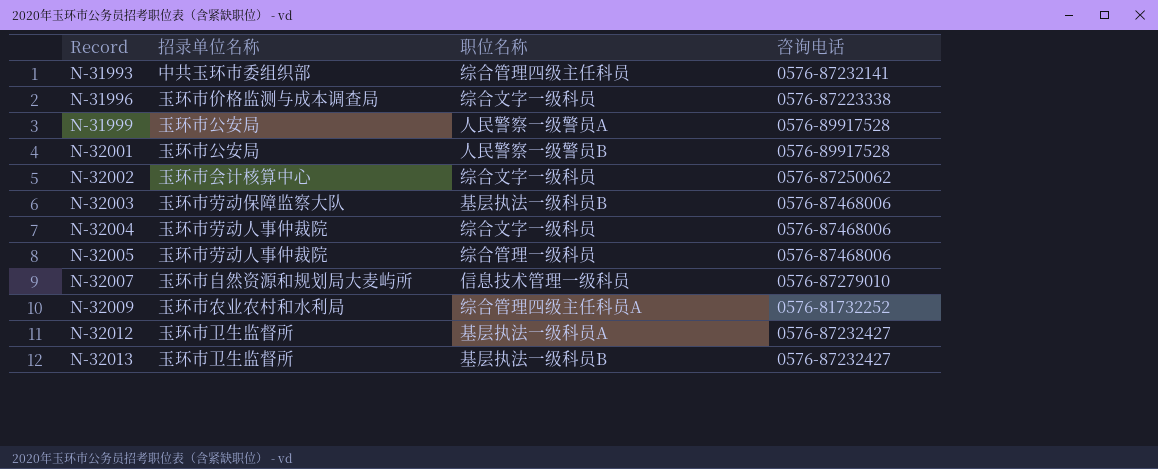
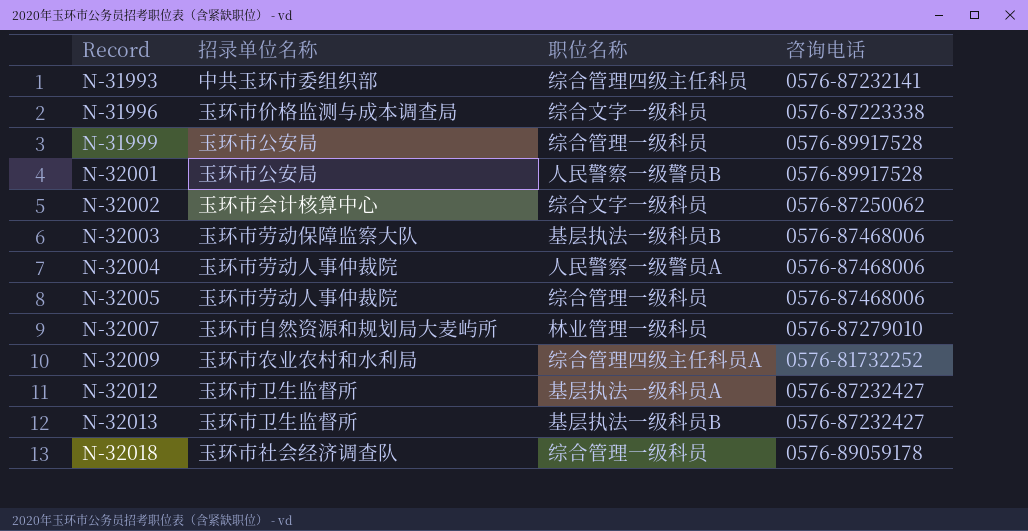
N-31999 | 职位名称: 人民警察一级警员A -> 综合管理一级科员
N-32004 | 职位名称: 综合文字一级科员 -> 人民警察一级警员A
N-32007 | 职位名称: 信息技术管理一级科员 -> 林业管理一级科员
row N-32018: none -> 玉环市社会经济调查队 | 综合管理一级科员 | 0576-89059178

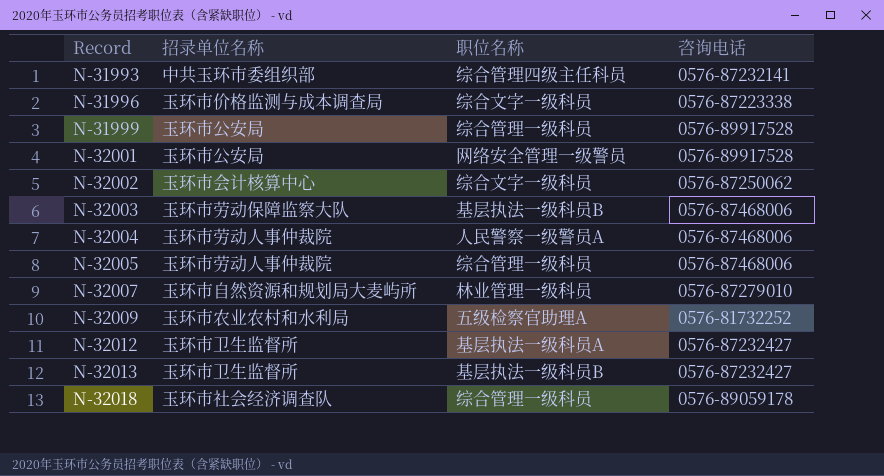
N-32001 | 职位名称: 人民警察一级警员B -> 网络安全管理一级警员
N-32009 | 职位名称: 综合管理四级主任科员A -> 五级检察官助理A

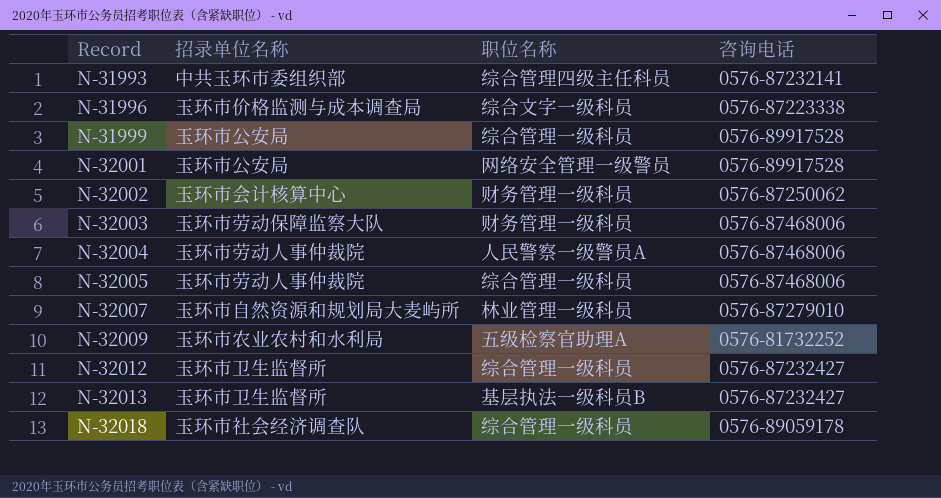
N-32002 | 职位名称: 综合文字一级科员 -> 财务管理一级科员
N-32003 | 职位名称: 基层执法一级科员B -> 财务管理一级科员
N-32012 | 职位名称: 基层执法一级科员A -> 综合管理一级科员

